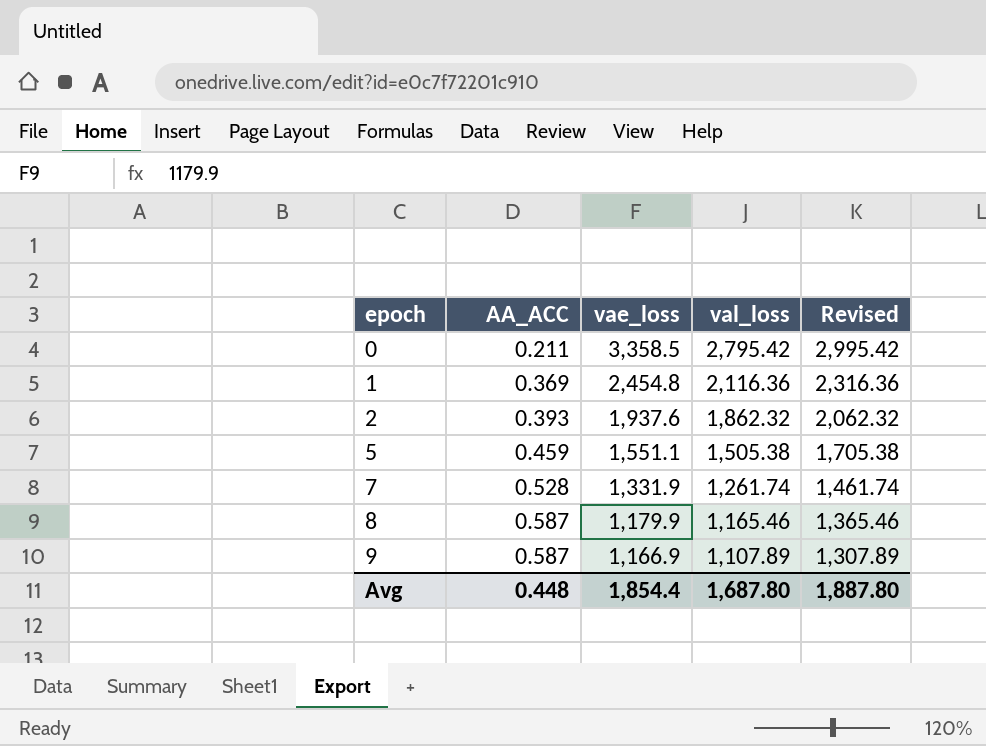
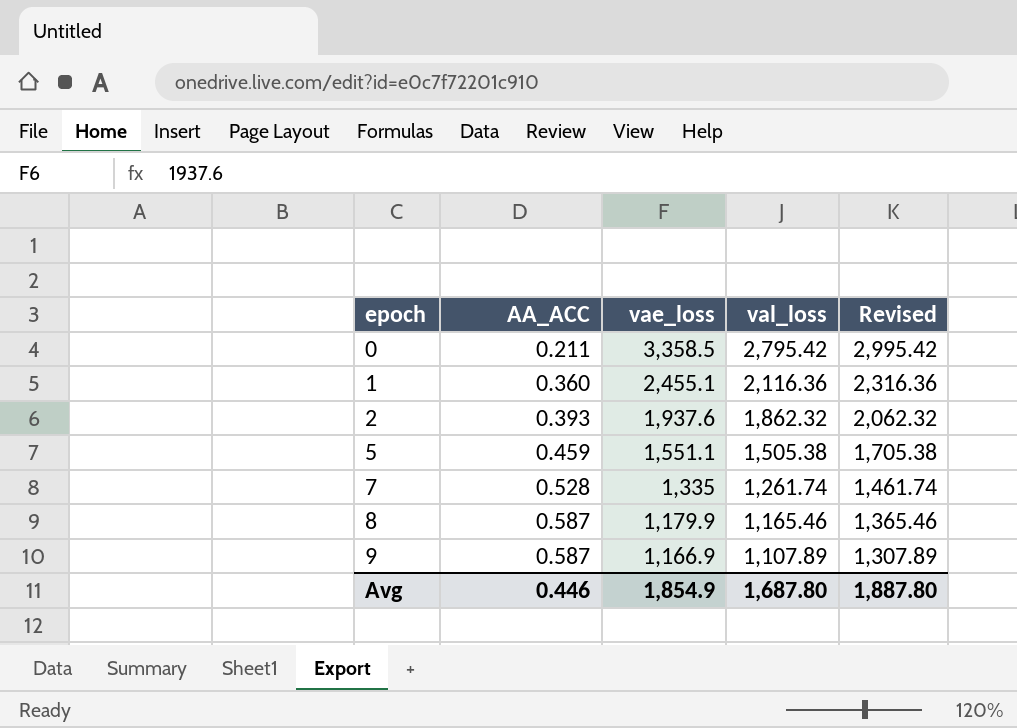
1 | AA_ACC: 0.369 -> 0.360
1 | vae_loss: 2,454.8 -> 2,455.1
7 | vae_loss: 1,331.9 -> 1,335
Avg | AA_ACC: 0.448 -> 0.446
Avg | vae_loss: 1,854.4 -> 1,854.9

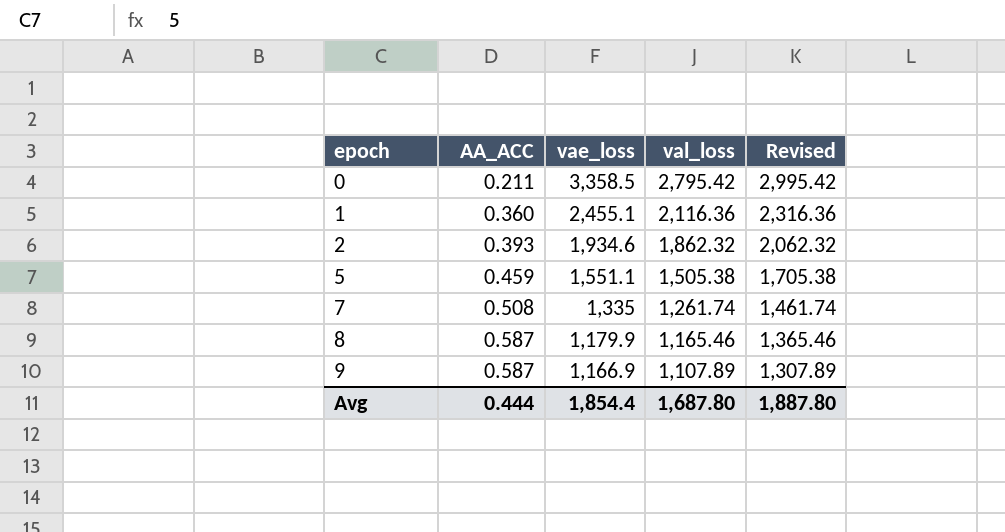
2 | vae_loss: 1,937.6 -> 1,934.6
7 | AA_ACC: 0.528 -> 0.508
Avg | AA_ACC: 0.446 -> 0.444
Avg | vae_loss: 1,854.9 -> 1,854.4

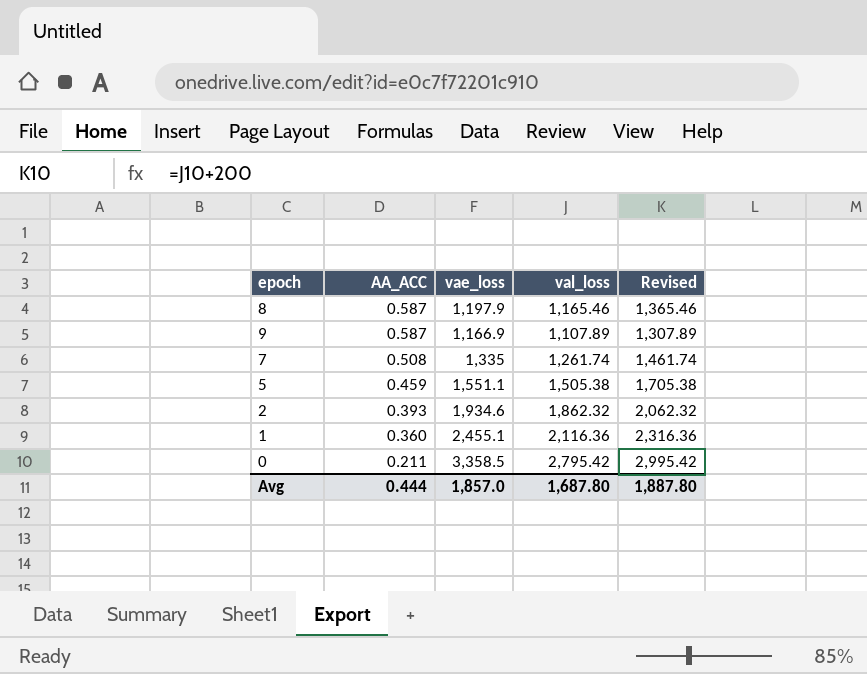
row order: epoch ascending -> AA_ACC descending
8 | vae_loss: 1,179.9 -> 1,197.9
Avg | vae_loss: 1,854.4 -> 1,857.0

